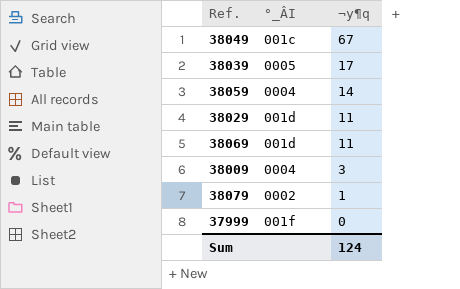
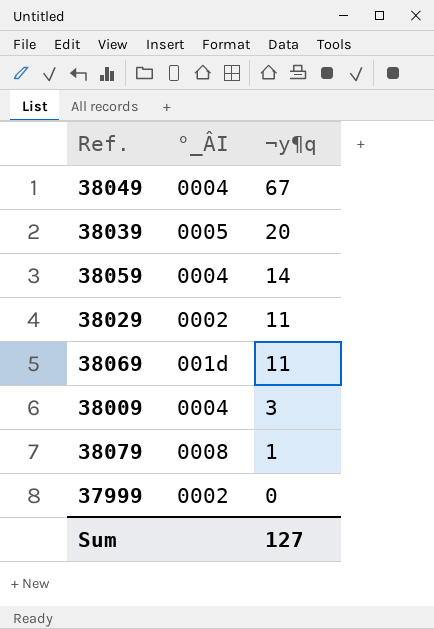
38049 | °_ÂI: 001c -> 0004
38039 | ¬y¶q: 17 -> 20
38029 | °_ÂI: 001d -> 0002
38079 | °_ÂI: 0002 -> 0008
37999 | °_ÂI: 001f -> 0002
Sum | ¬y¶q: 124 -> 127

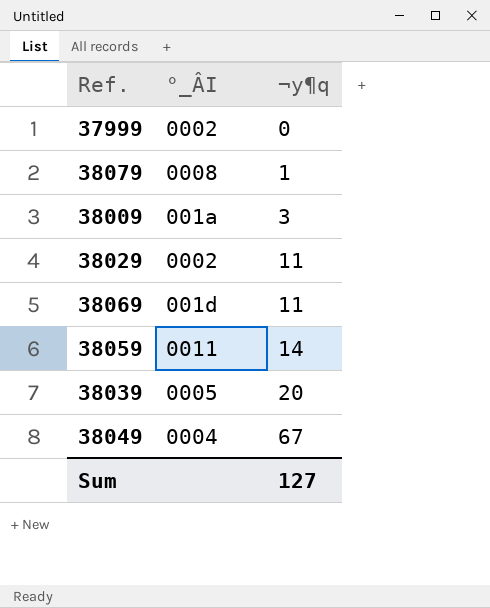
row order: ¬y¶q descending -> ¬y¶q ascending
38009 | °_ÂI: 0004 -> 001a
38059 | °_ÂI: 0004 -> 0011

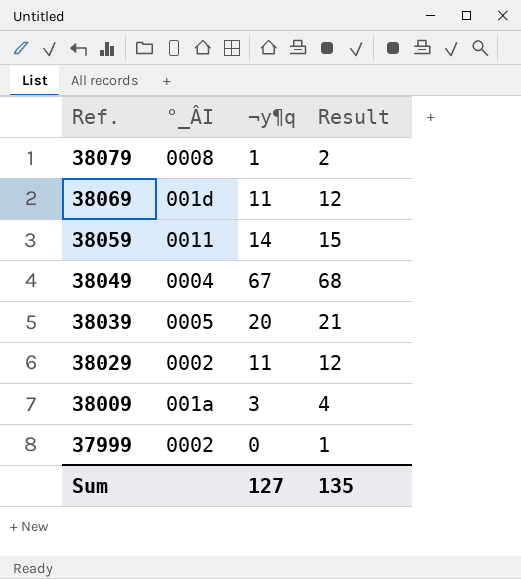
row order: ¬y¶q ascending -> Ref. descending
column Result | formula: none -> [¬y¶q] + 1

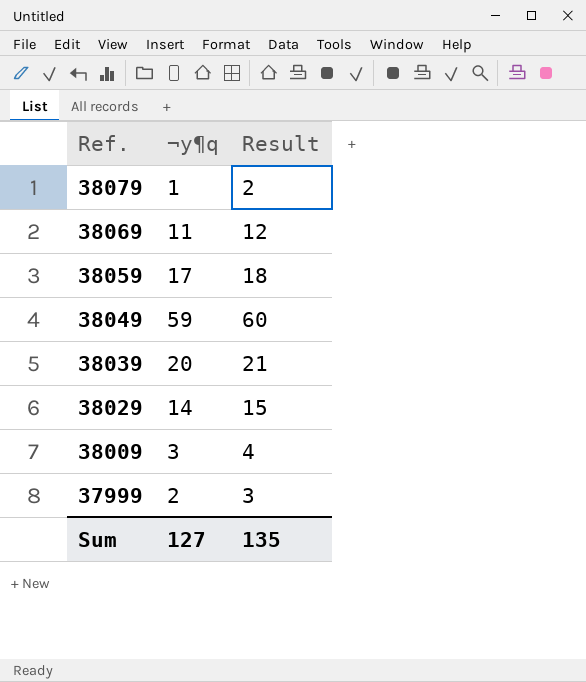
column °_ÂI | position: 2 -> none
38059 | ¬y¶q: 14 -> 17
38059 | Result: 15 -> 18
38049 | ¬y¶q: 67 -> 59
38049 | Result: 68 -> 60
38029 | ¬y¶q: 11 -> 14
38029 | Result: 12 -> 15
37999 | ¬y¶q: 0 -> 2
37999 | Result: 1 -> 3

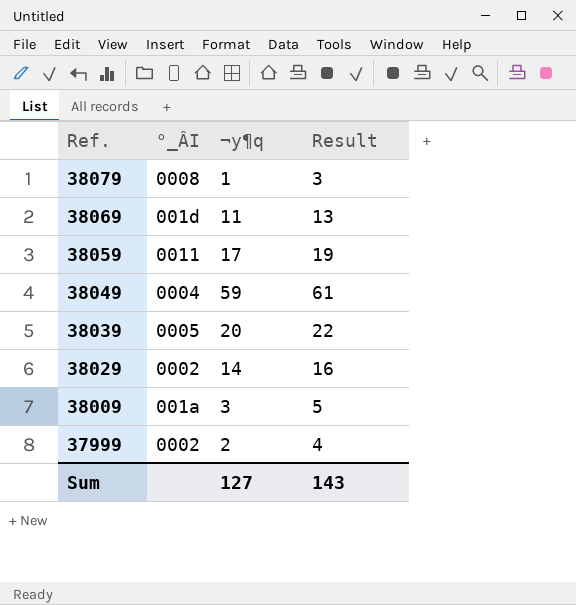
column °_ÂI | position: none -> 2
column Result | formula: [¬y¶q] + 1 -> [¬y¶q] + 2
Sum | Result: 135 -> 143

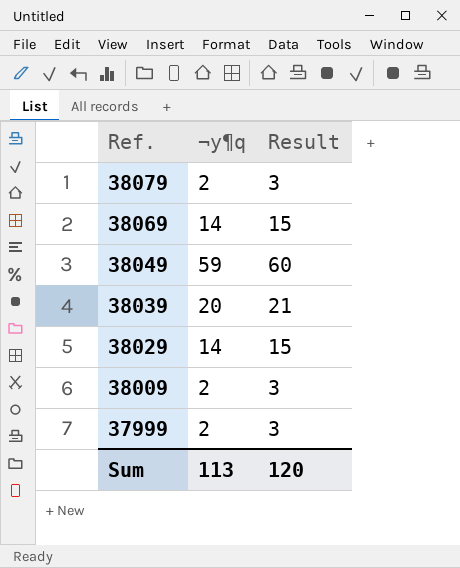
column °_ÂI | position: 2 -> none
column Result | formula: [¬y¶q] + 2 -> [¬y¶q] + 1
row 38059: 0011 | 17 | 19 -> none
38079 | ¬y¶q: 1 -> 2
38069 | ¬y¶q: 11 -> 14
38009 | ¬y¶q: 3 -> 2
Sum | ¬y¶q: 127 -> 113
Sum | Result: 143 -> 120

